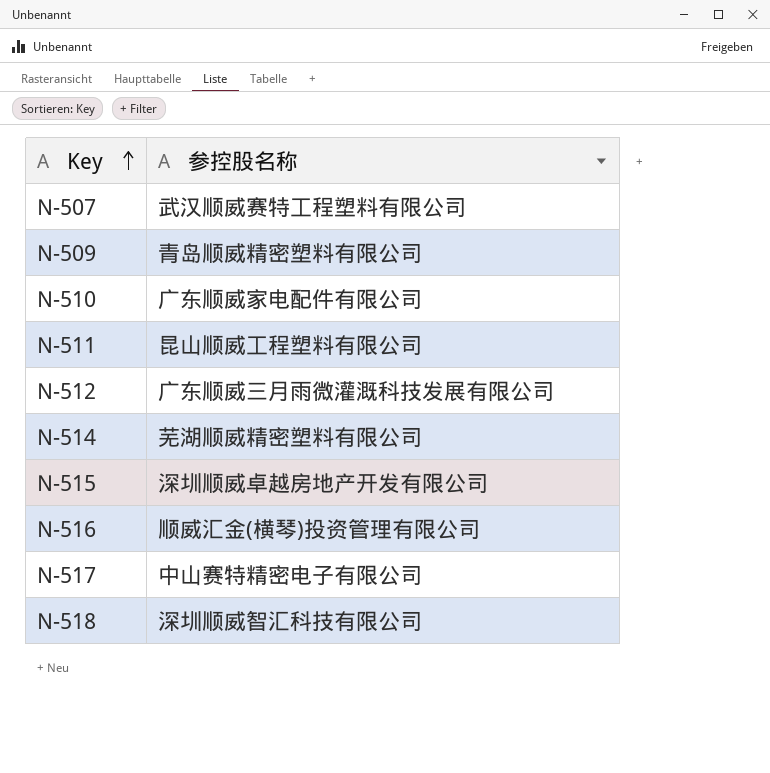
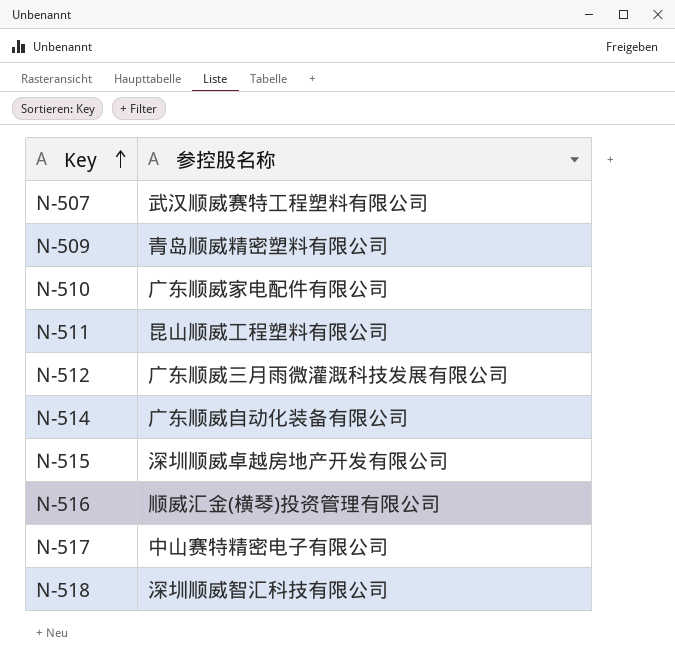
N-514 | 参控股名称: 芜湖顺威精密塑料有限公司 -> 广东顺威自动化装备有限公司

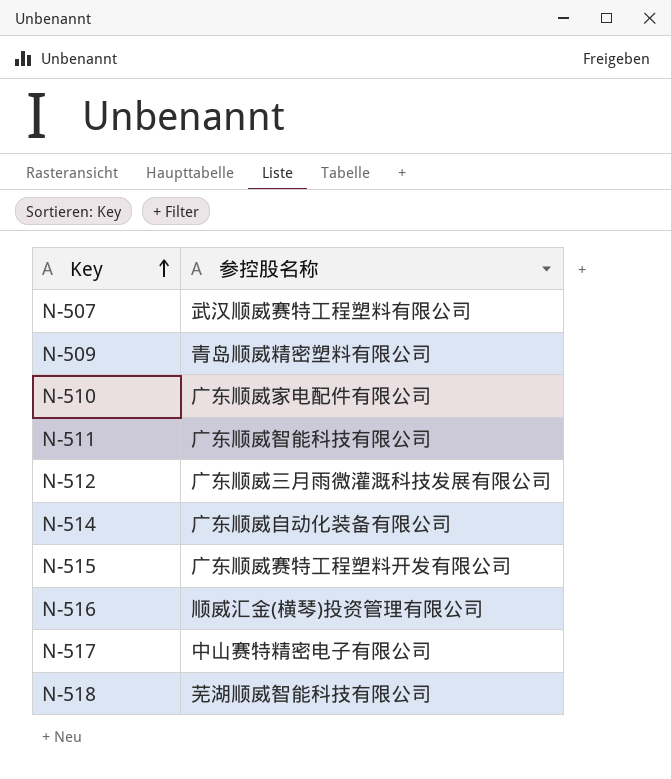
N-511 | 参控股名称: 昆山顺威工程塑料有限公司 -> 广东顺威智能科技有限公司
N-515 | 参控股名称: 深圳顺威卓越房地产开发有限公司 -> 广东顺威赛特工程塑料开发有限公司
N-518 | 参控股名称: 深圳顺威智汇科技有限公司 -> 芜湖顺威智能科技有限公司

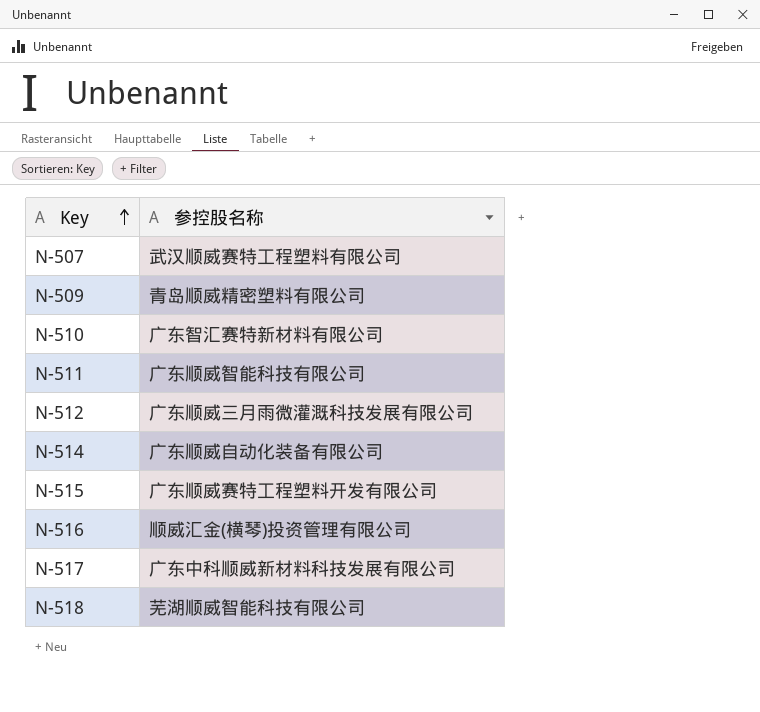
N-510 | 参控股名称: 广东顺威家电配件有限公司 -> 广东智汇赛特新材料有限公司
N-517 | 参控股名称: 中山赛特精密电子有限公司 -> 广东中科顺威新材料科技发展有限公司

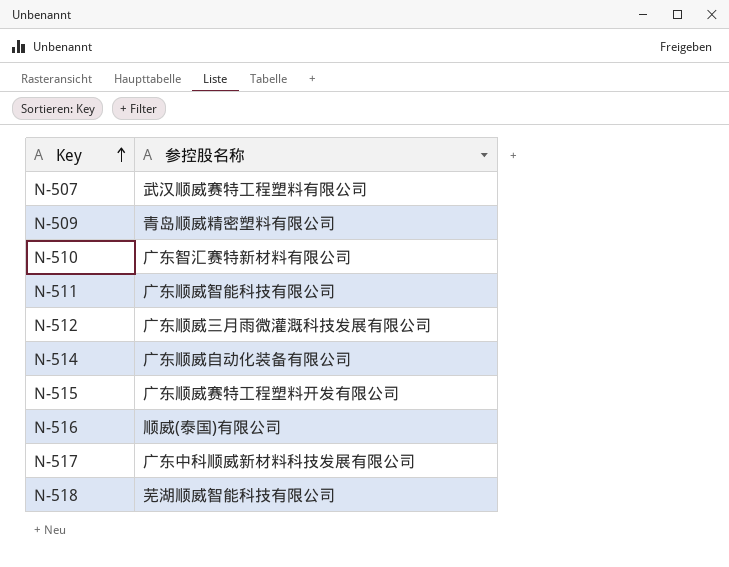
N-516 | 参控股名称: 顺威汇金(横琴)投资管理有限公司 -> 顺威(泰国)有限公司

